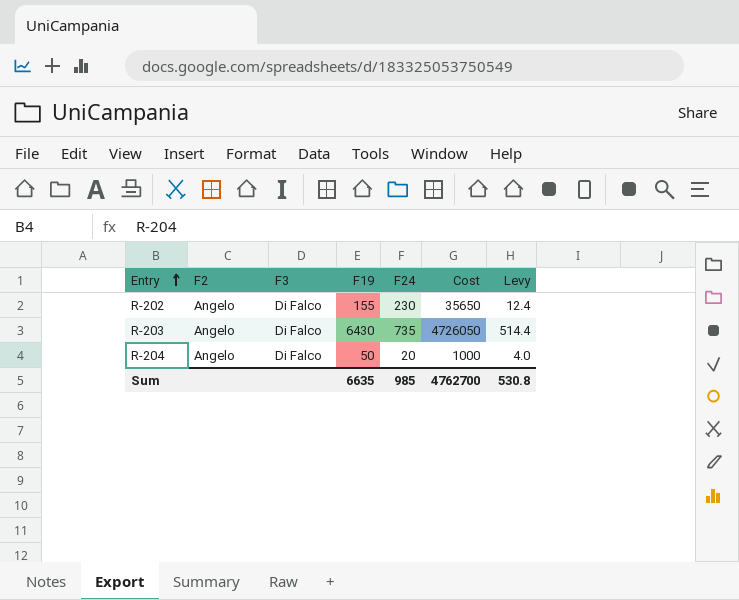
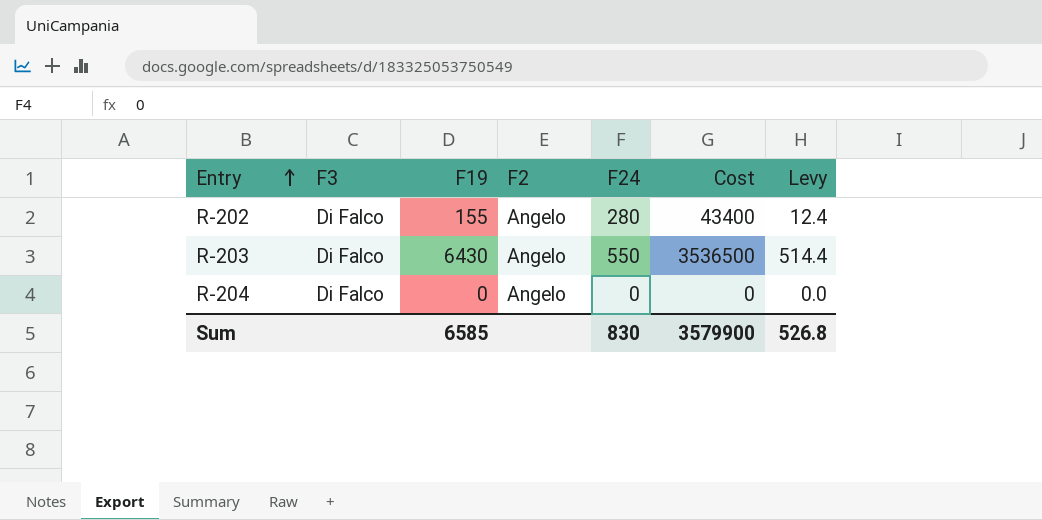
column F2 | position: 2 -> 4
R-202 | F24: 230 -> 280
R-202 | Cost: 35650 -> 43400
R-203 | F24: 735 -> 550
R-203 | Cost: 4726050 -> 3536500
R-204 | F19: 50 -> 0
R-204 | F24: 20 -> 0
R-204 | Cost: 1000 -> 0
R-204 | Levy: 4.0 -> 0.0
Sum | F19: 6635 -> 6585
Sum | F24: 985 -> 830
Sum | Cost: 4762700 -> 3579900
Sum | Levy: 530.8 -> 526.8

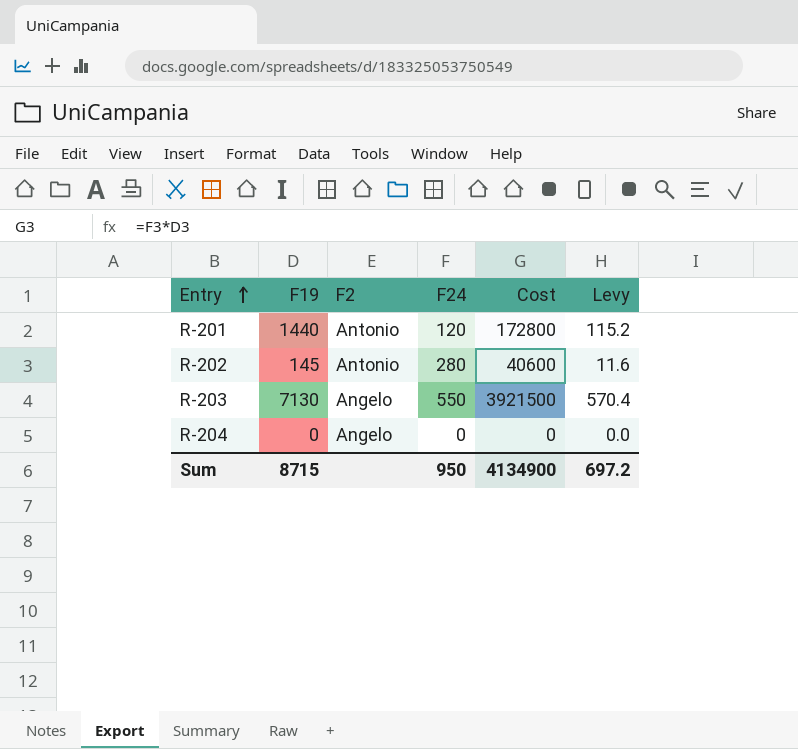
column F3 | position: 2 -> none
row R-201: none -> 1440 | Antonio | 120 | 172800 | 115.2
R-202 | F19: 155 -> 145
R-202 | F2: Angelo -> Antonio
R-202 | Cost: 43400 -> 40600
R-202 | Levy: 12.4 -> 11.6
R-203 | F19: 6430 -> 7130
R-203 | Cost: 3536500 -> 3921500
R-203 | Levy: 514.4 -> 570.4
Sum | F19: 6585 -> 8715
Sum | F24: 830 -> 950
Sum | Cost: 3579900 -> 4134900
Sum | Levy: 526.8 -> 697.2

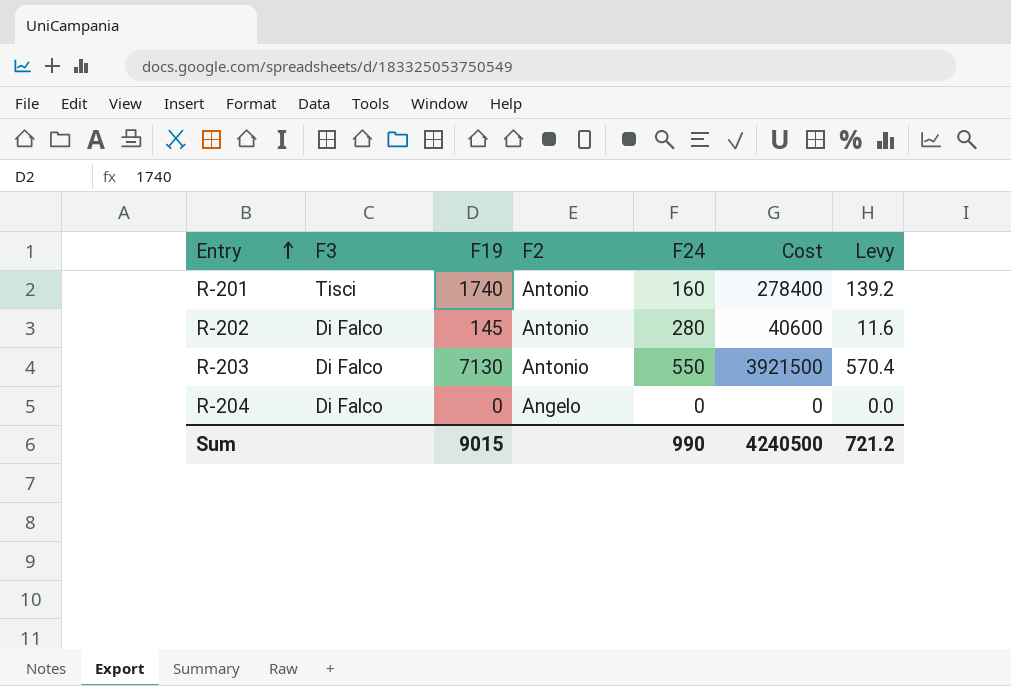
column F3 | position: none -> 2
R-201 | F19: 1440 -> 1740
R-201 | F24: 120 -> 160
R-201 | Cost: 172800 -> 278400
R-201 | Levy: 115.2 -> 139.2
R-203 | F2: Angelo -> Antonio
Sum | F19: 8715 -> 9015
Sum | F24: 950 -> 990
Sum | Cost: 4134900 -> 4240500
Sum | Levy: 697.2 -> 721.2

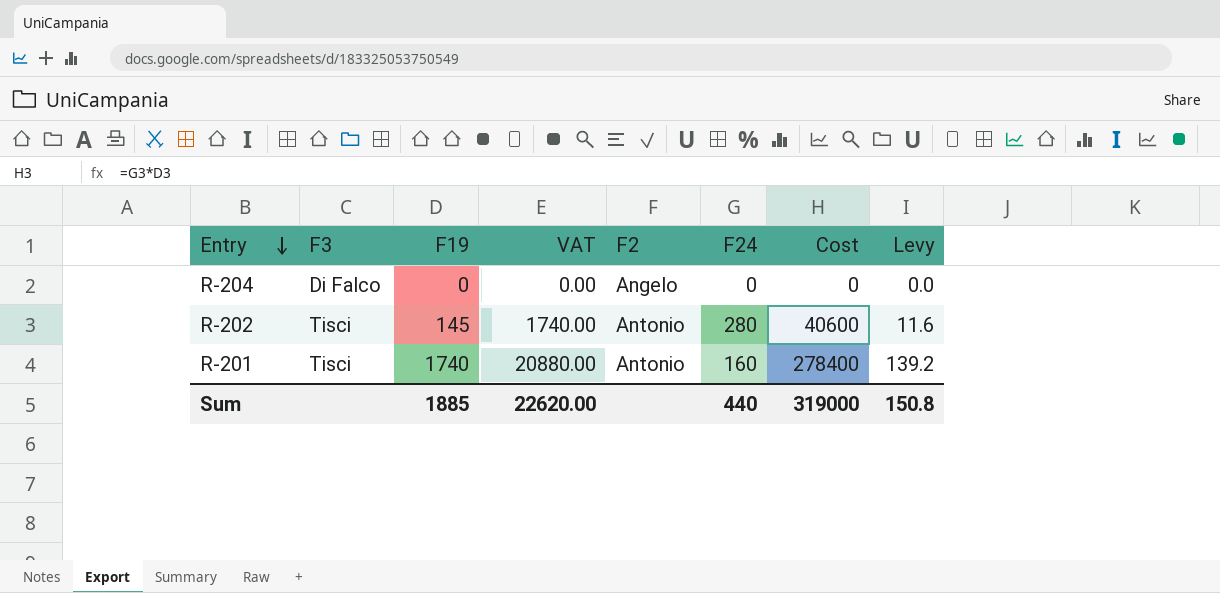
row order: Entry ascending -> Entry descending
column VAT | formula: none -> [F19] * 12
row R-203: Di Falco | 7130 | Antonio | 550 | 3921500 | 570.4 -> none
R-202 | F3: Di Falco -> Tisci
Sum | F19: 9015 -> 1885
Sum | F24: 990 -> 440
Sum | Cost: 4240500 -> 319000
Sum | Levy: 721.2 -> 150.8

